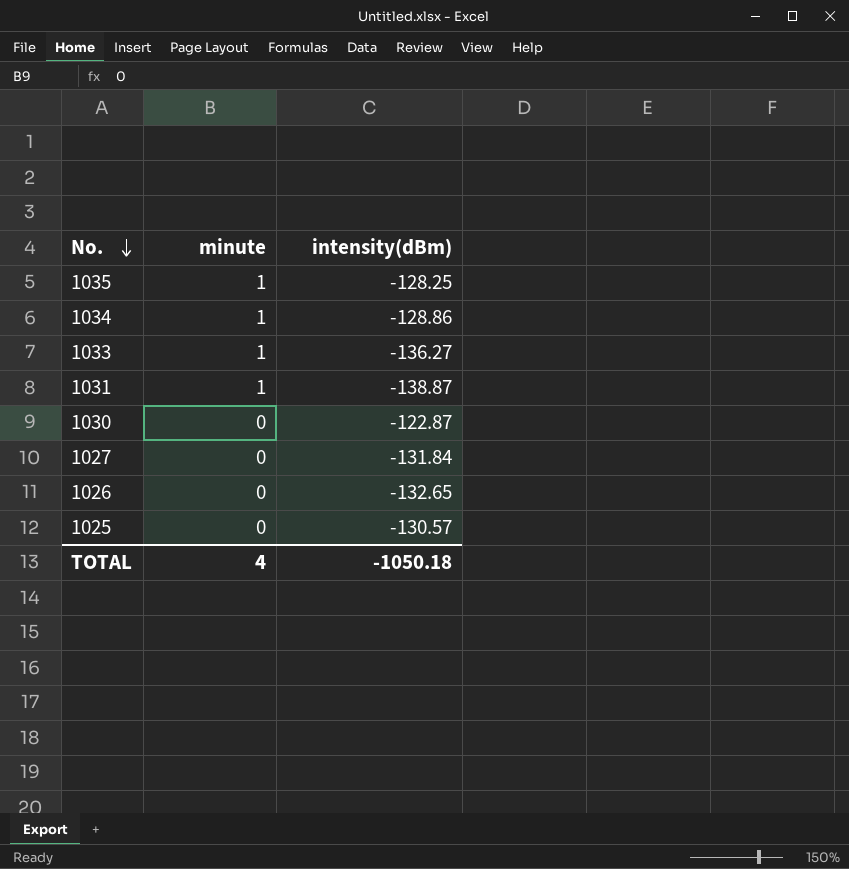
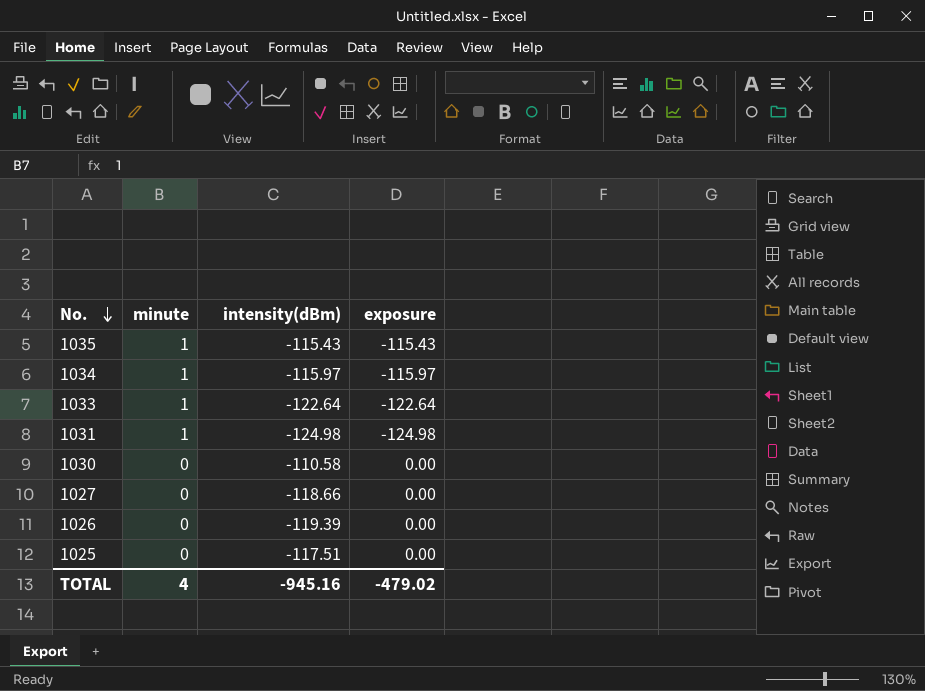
column exposure | formula: none -> [minute] * [intensity(dBm)]
1035 | intensity(dBm): -128.25 -> -115.43
1034 | intensity(dBm): -128.86 -> -115.97
1033 | intensity(dBm): -136.27 -> -122.64
1031 | intensity(dBm): -138.87 -> -124.98
1030 | intensity(dBm): -122.87 -> -110.58
1027 | intensity(dBm): -131.84 -> -118.66
1026 | intensity(dBm): -132.65 -> -119.39
1025 | intensity(dBm): -130.57 -> -117.51
TOTAL | intensity(dBm): -1050.18 -> -945.16

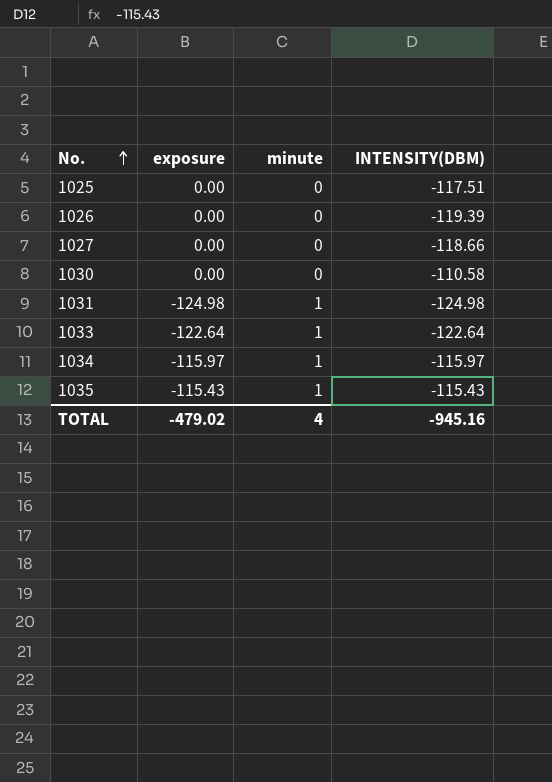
row order: No. descending -> No. ascending
column exposure | position: 4 -> 2
column name: intensity(dBm) -> INTENSITY(DBM)

